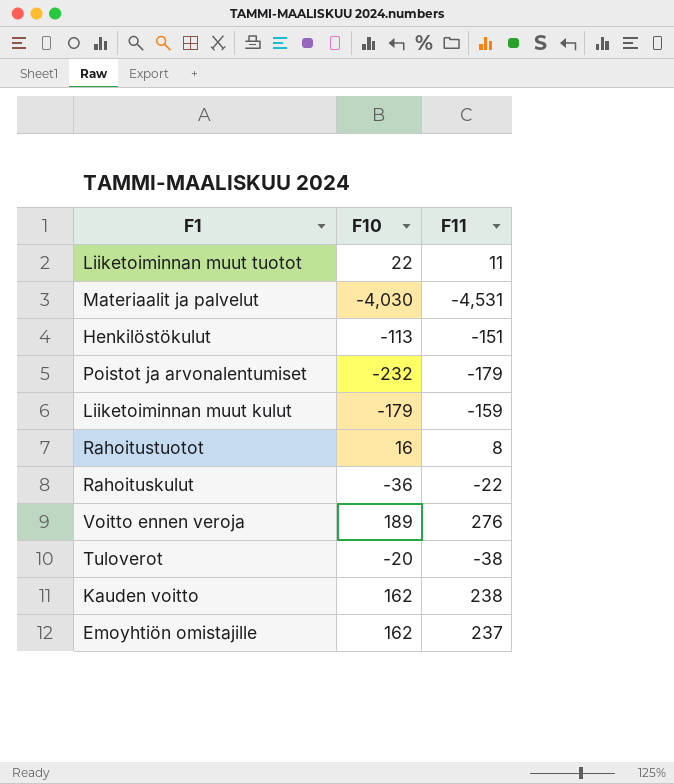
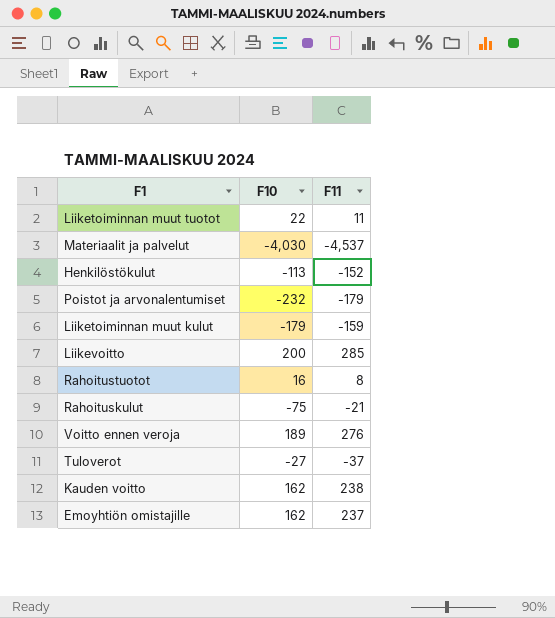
Materiaalit ja palvelut | F11: -4,531 -> -4,537
Henkilöstökulut | F11: -151 -> -152
row Liikevoitto: none -> 200 | 285
Rahoituskulut | F10: -36 -> -75
Rahoituskulut | F11: -22 -> -21
Tuloverot | F10: -20 -> -27
Tuloverot | F11: -38 -> -37

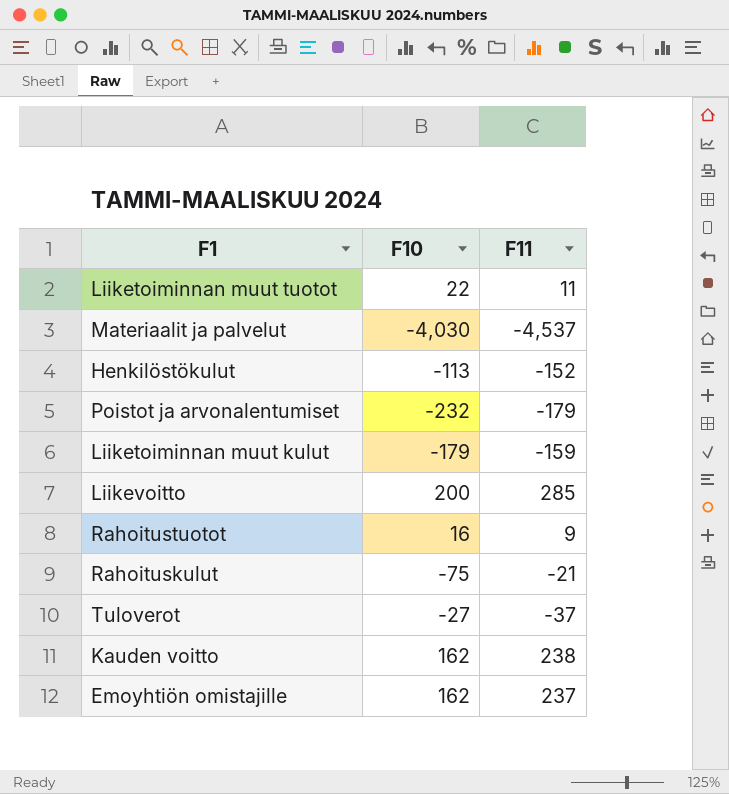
row Voitto ennen veroja: 189 | 276 -> none
Rahoitustuotot | F11: 8 -> 9

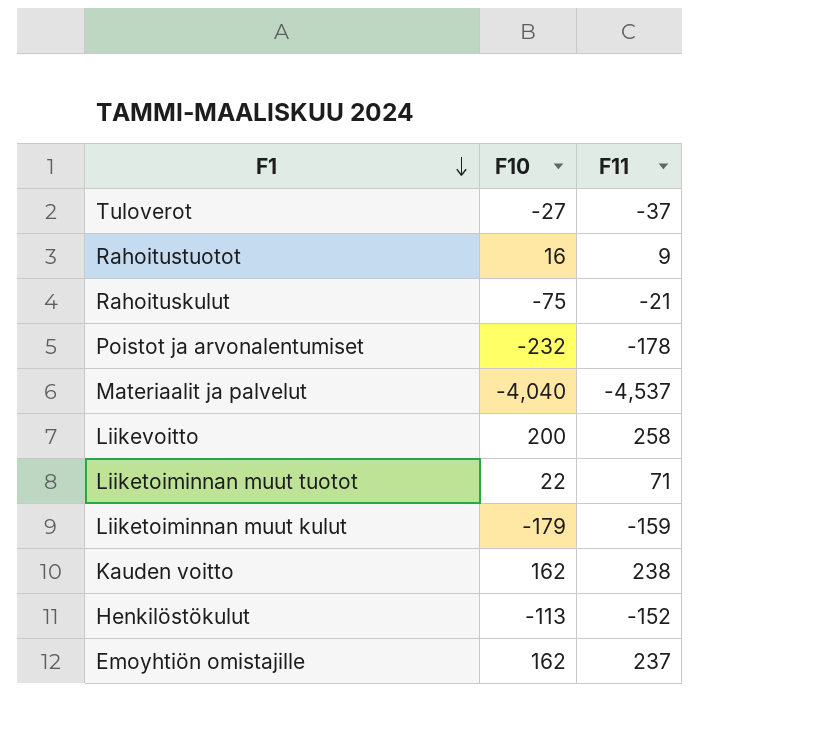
row order: none -> F1 descending
Poistot ja arvonalentumiset | F11: -179 -> -178
Materiaalit ja palvelut | F10: -4,030 -> -4,040
Liikevoitto | F11: 285 -> 258
Liiketoiminnan muut tuotot | F11: 11 -> 71

